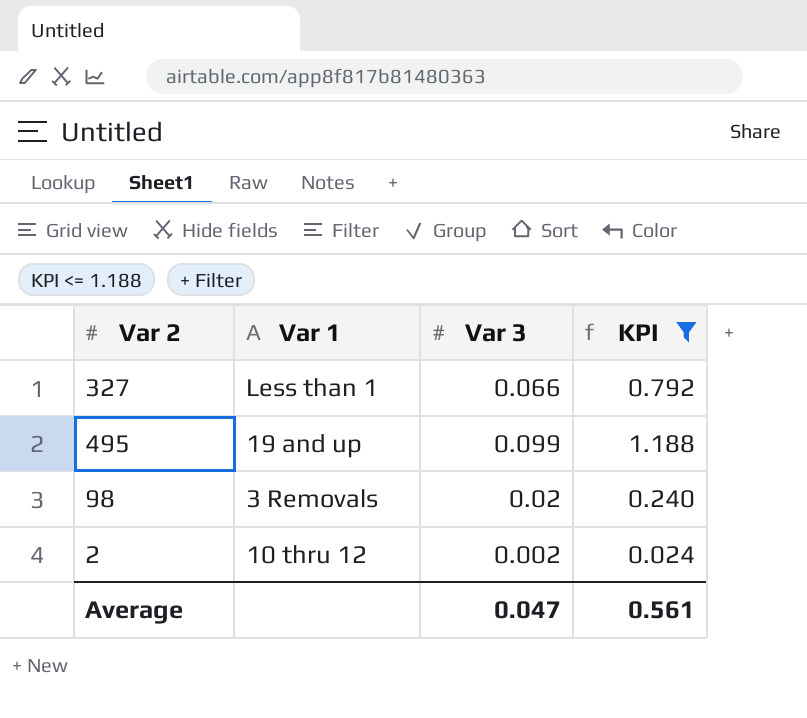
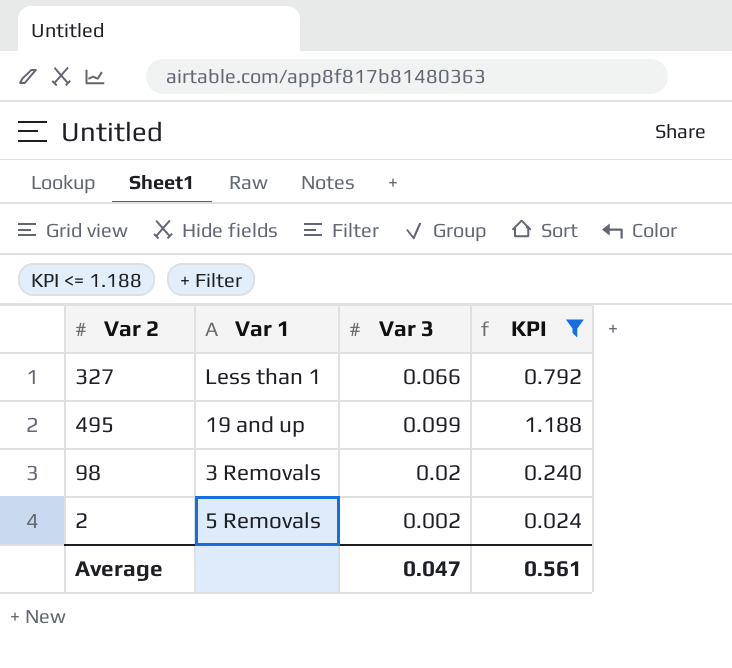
2 | Var 1: 10 thru 12 -> 5 Removals

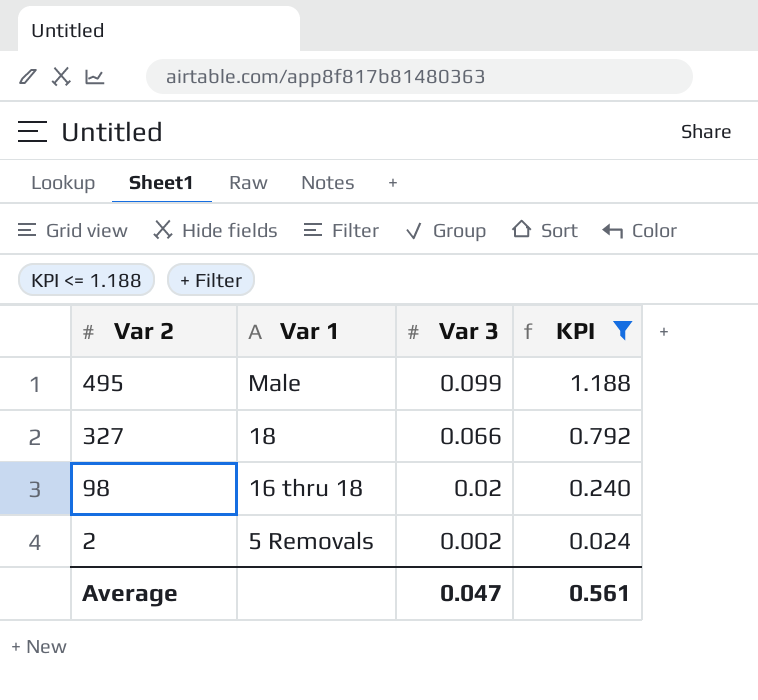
row order: none -> Var 2 descending
495 | Var 1: 19 and up -> Male
327 | Var 1: Less than 1 -> 18
98 | Var 1: 3 Removals -> 16 thru 18

